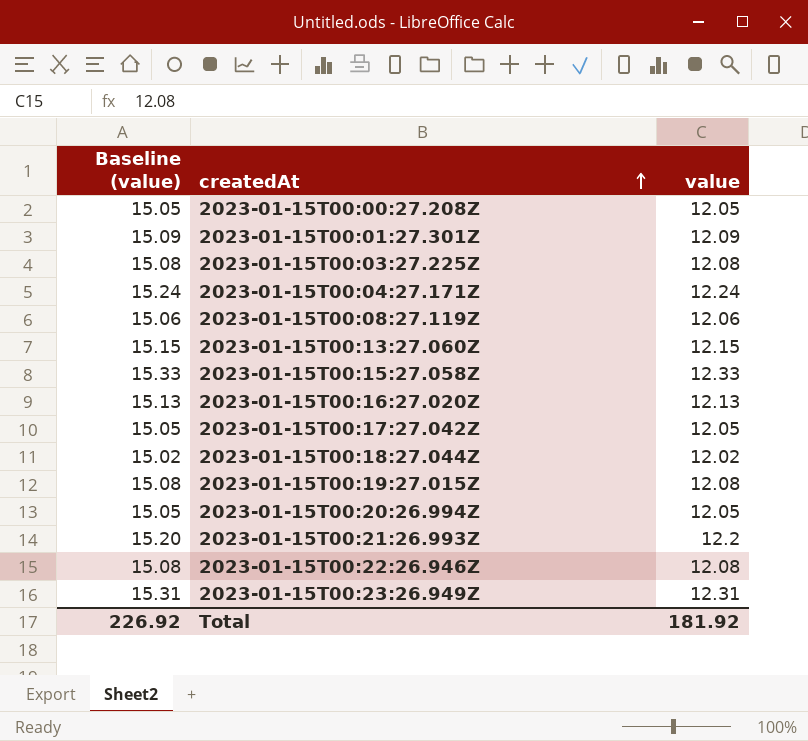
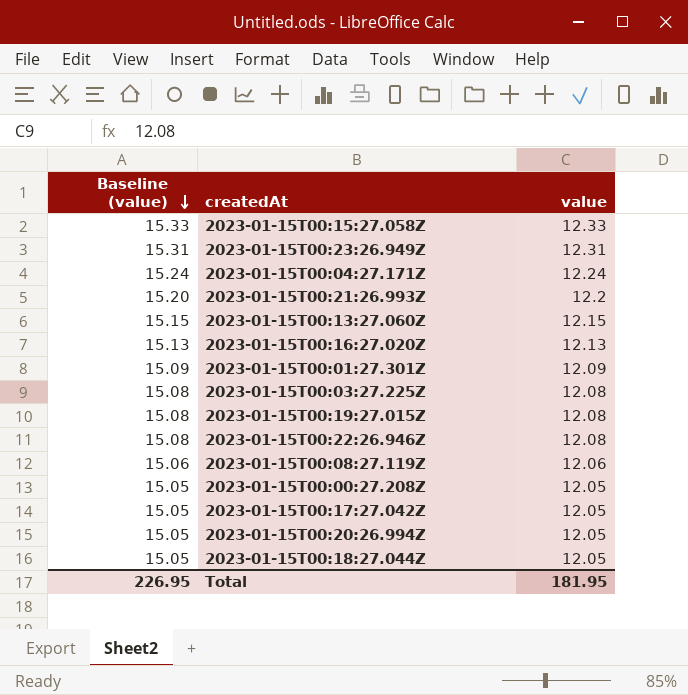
row order: createdAt ascending -> Baseline (value) descending
2023-01-15T00:18:27.044Z | Baseline (value): 15.02 -> 15.05
2023-01-15T00:18:27.044Z | value: 12.02 -> 12.05
Total | Baseline (value): 226.92 -> 226.95
Total | value: 181.92 -> 181.95

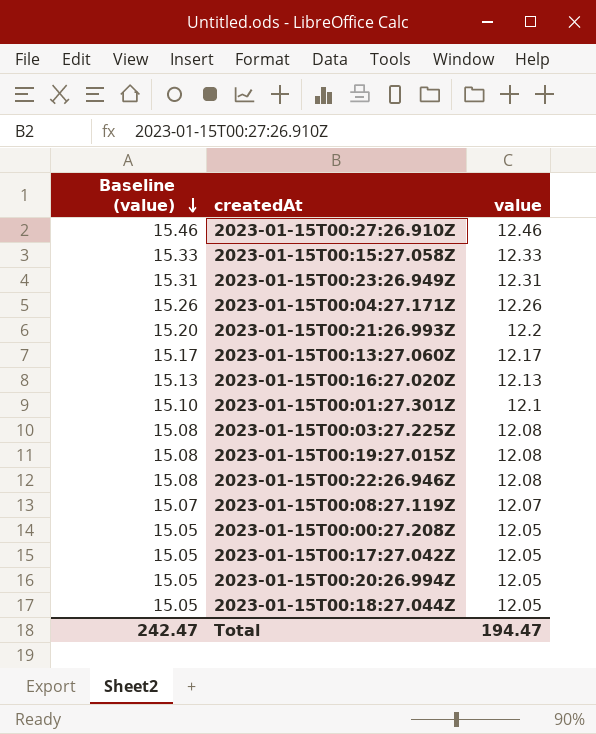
row 2023-01-15T00:27:26.910Z: none -> 15.46 | 12.46
2023-01-15T00:04:27.171Z | Baseline (value): 15.24 -> 15.26
2023-01-15T00:04:27.171Z | value: 12.24 -> 12.26
2023-01-15T00:13:27.060Z | Baseline (value): 15.15 -> 15.17
2023-01-15T00:13:27.060Z | value: 12.15 -> 12.17
2023-01-15T00:01:27.301Z | Baseline (value): 15.09 -> 15.10
2023-01-15T00:01:27.301Z | value: 12.09 -> 12.1
2023-01-15T00:08:27.119Z | Baseline (value): 15.06 -> 15.07
2023-01-15T00:08:27.119Z | value: 12.06 -> 12.07
Total | Baseline (value): 226.95 -> 242.47
Total | value: 181.95 -> 194.47

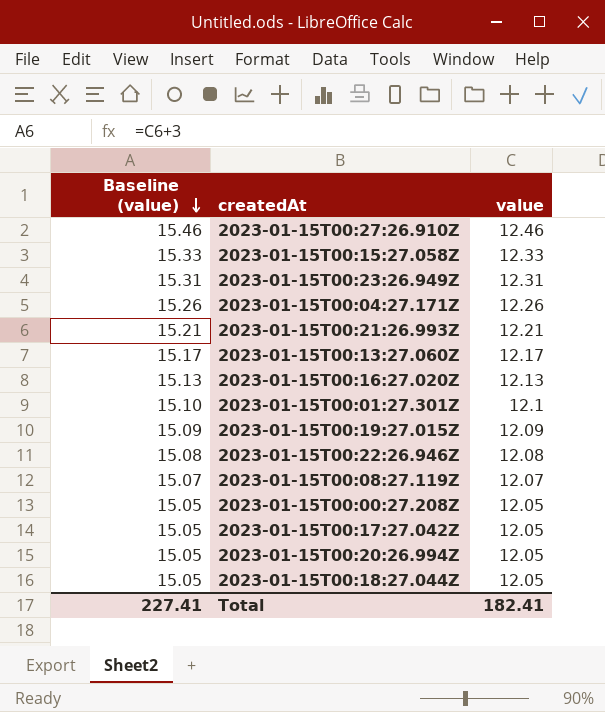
row 2023-01-15T00:03:27.225Z: 15.08 | 12.08 -> none
2023-01-15T00:21:26.993Z | Baseline (value): 15.20 -> 15.21
2023-01-15T00:21:26.993Z | value: 12.2 -> 12.21
2023-01-15T00:19:27.015Z | Baseline (value): 15.08 -> 15.09
2023-01-15T00:19:27.015Z | value: 12.08 -> 12.09
Total | Baseline (value): 242.47 -> 227.41
Total | value: 194.47 -> 182.41

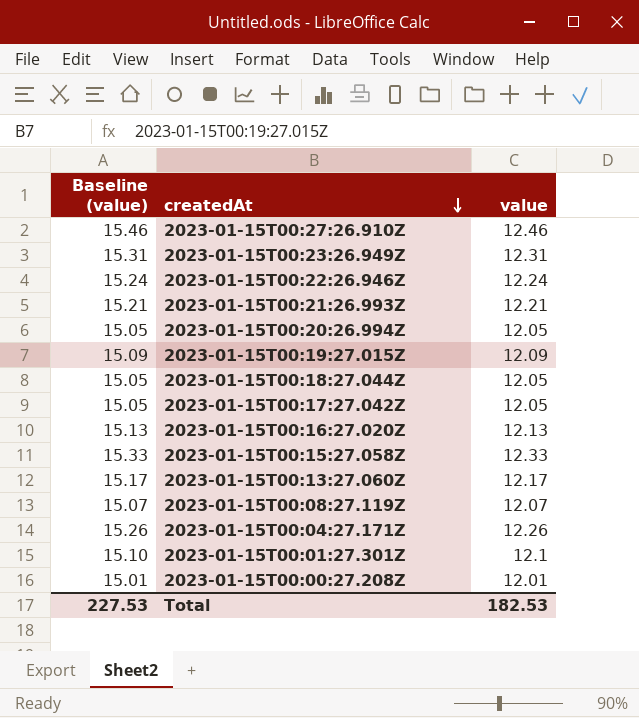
row order: Baseline (value) descending -> createdAt descending
2023-01-15T00:22:26.946Z | Baseline (value): 15.08 -> 15.24
2023-01-15T00:22:26.946Z | value: 12.08 -> 12.24
2023-01-15T00:00:27.208Z | Baseline (value): 15.05 -> 15.01
2023-01-15T00:00:27.208Z | value: 12.05 -> 12.01
Total | Baseline (value): 227.41 -> 227.53
Total | value: 182.41 -> 182.53

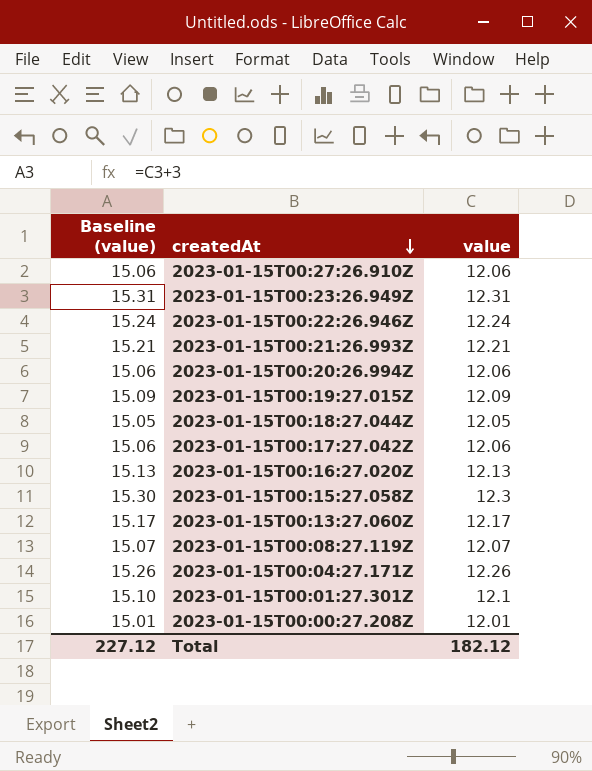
2023-01-15T00:27:26.910Z | Baseline (value): 15.46 -> 15.06
2023-01-15T00:27:26.910Z | value: 12.46 -> 12.06
2023-01-15T00:20:26.994Z | Baseline (value): 15.05 -> 15.06
2023-01-15T00:20:26.994Z | value: 12.05 -> 12.06
2023-01-15T00:17:27.042Z | Baseline (value): 15.05 -> 15.06
2023-01-15T00:17:27.042Z | value: 12.05 -> 12.06
2023-01-15T00:15:27.058Z | Baseline (value): 15.33 -> 15.30
2023-01-15T00:15:27.058Z | value: 12.33 -> 12.3
Total | Baseline (value): 227.53 -> 227.12
Total | value: 182.53 -> 182.12

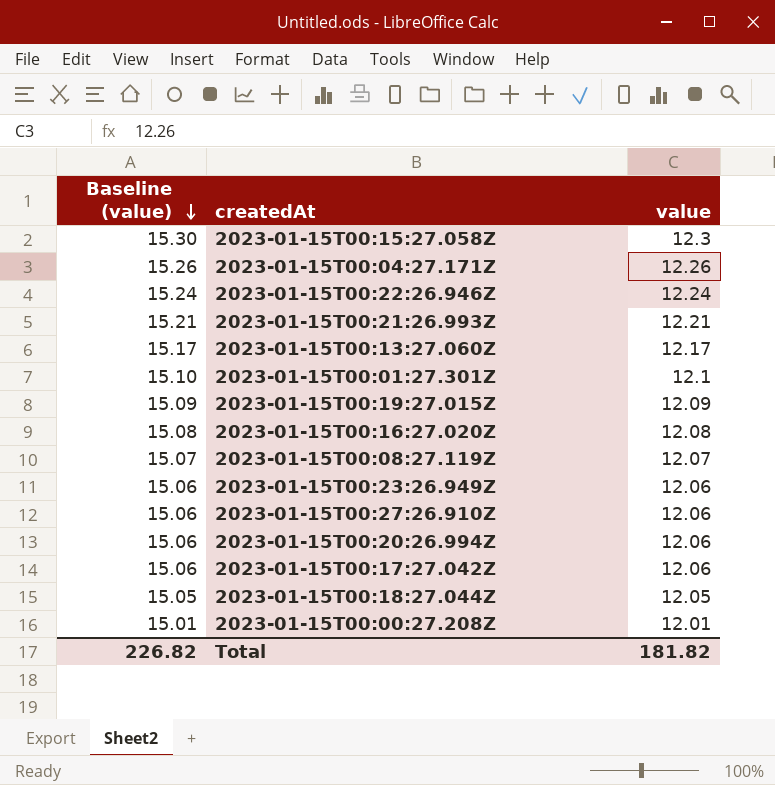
row order: createdAt descending -> Baseline (value) descending
2023-01-15T00:16:27.020Z | Baseline (value): 15.13 -> 15.08
2023-01-15T00:16:27.020Z | value: 12.13 -> 12.08
2023-01-15T00:23:26.949Z | Baseline (value): 15.31 -> 15.06
2023-01-15T00:23:26.949Z | value: 12.31 -> 12.06
Total | Baseline (value): 227.12 -> 226.82
Total | value: 182.12 -> 181.82

